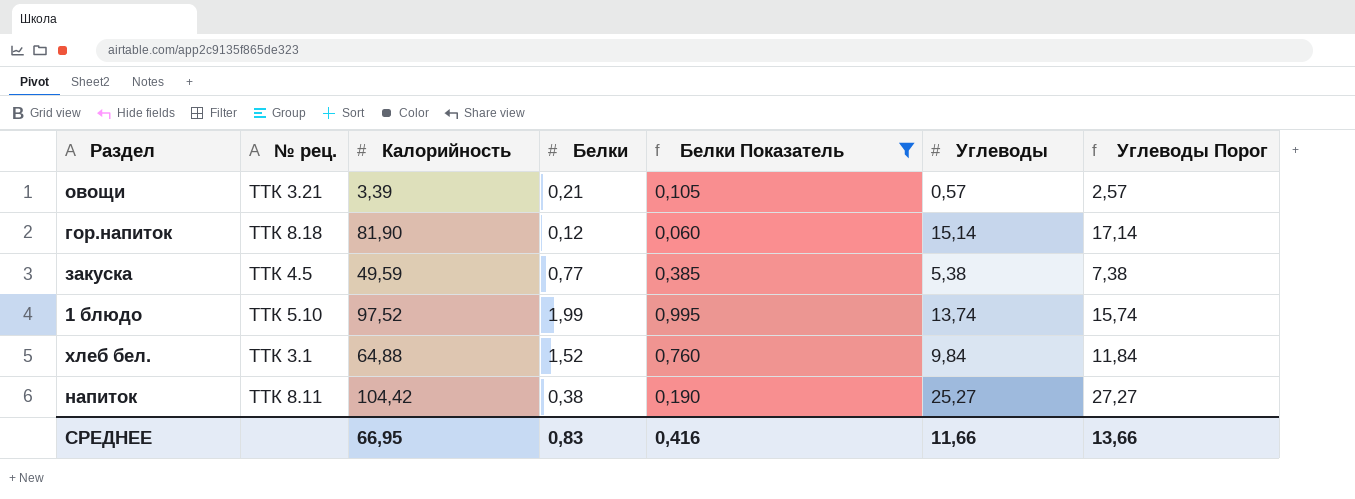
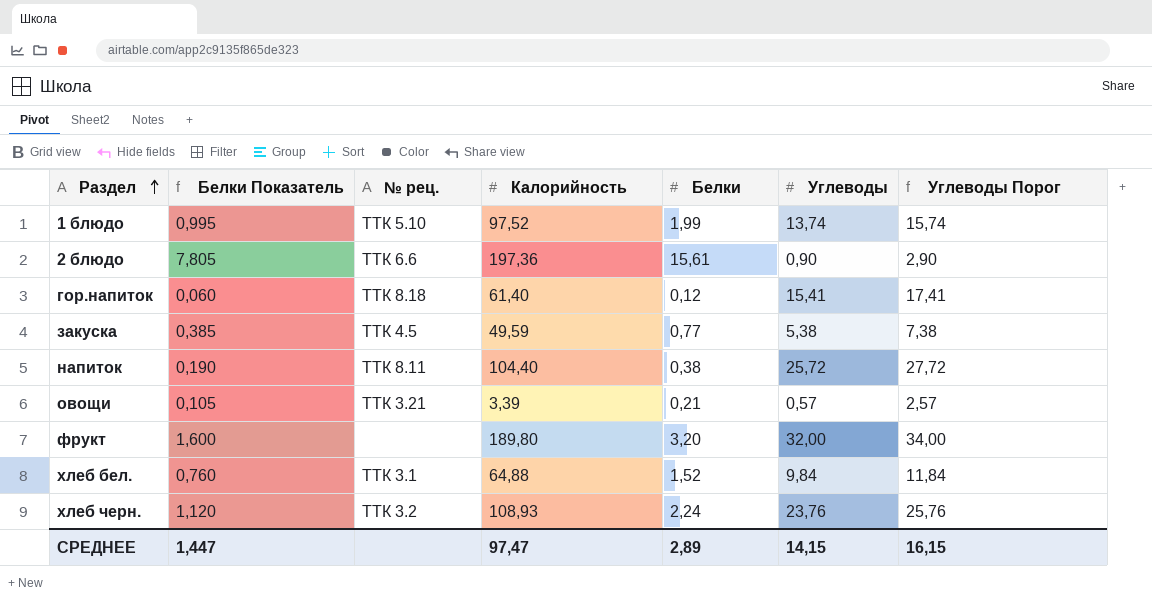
filter: Белки Показатель <= 0,995 -> none
row order: none -> Раздел ascending
column Белки Показатель | position: 5 -> 2
гор.напиток | Калорийность: 81,90 -> 61,40
гор.напиток | Углеводы: 15,14 -> 15,41
гор.напиток | Углеводы Порог: 17,14 -> 17,41
напиток | Калорийность: 104,42 -> 104,40
напиток | Углеводы: 25,27 -> 25,72
напиток | Углеводы Порог: 27,27 -> 27,72
СРЕДНЕЕ | Белки Показатель: 0,416 -> 1,447
СРЕДНЕЕ | Калорийность: 66,95 -> 97,47
СРЕДНЕЕ | Белки: 0,83 -> 2,89
СРЕДНЕЕ | Углеводы: 11,66 -> 14,15
СРЕДНЕЕ | Углеводы Порог: 13,66 -> 16,15

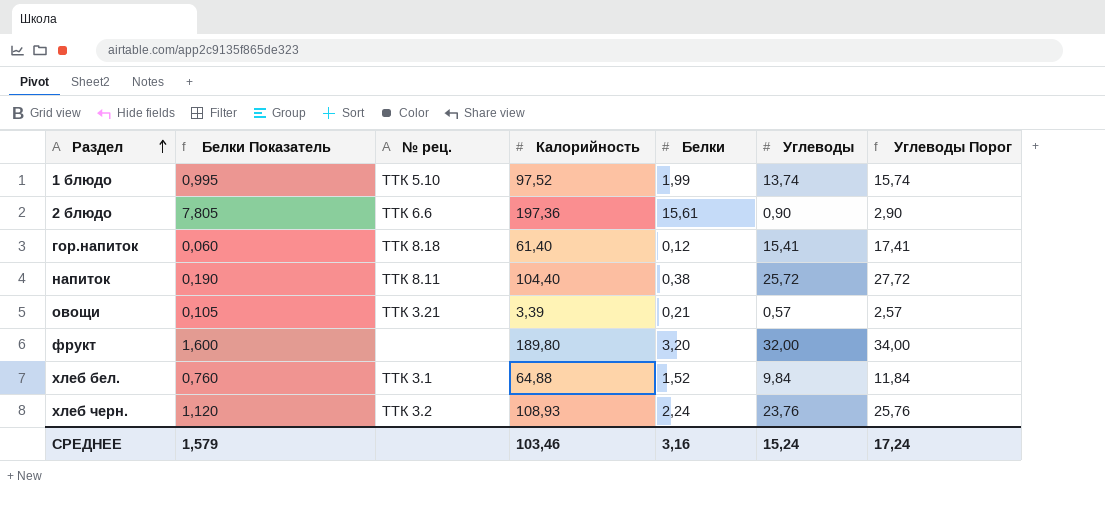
row закуска: 0,385 | ТТК 4.5 | 49,59 | 0,77 | 5,38 | 7,38 -> none
СРЕДНЕЕ | Белки Показатель: 1,447 -> 1,579
СРЕДНЕЕ | Калорийность: 97,47 -> 103,46
СРЕДНЕЕ | Белки: 2,89 -> 3,16
СРЕДНЕЕ | Углеводы: 14,15 -> 15,24
СРЕДНЕЕ | Углеводы Порог: 16,15 -> 17,24

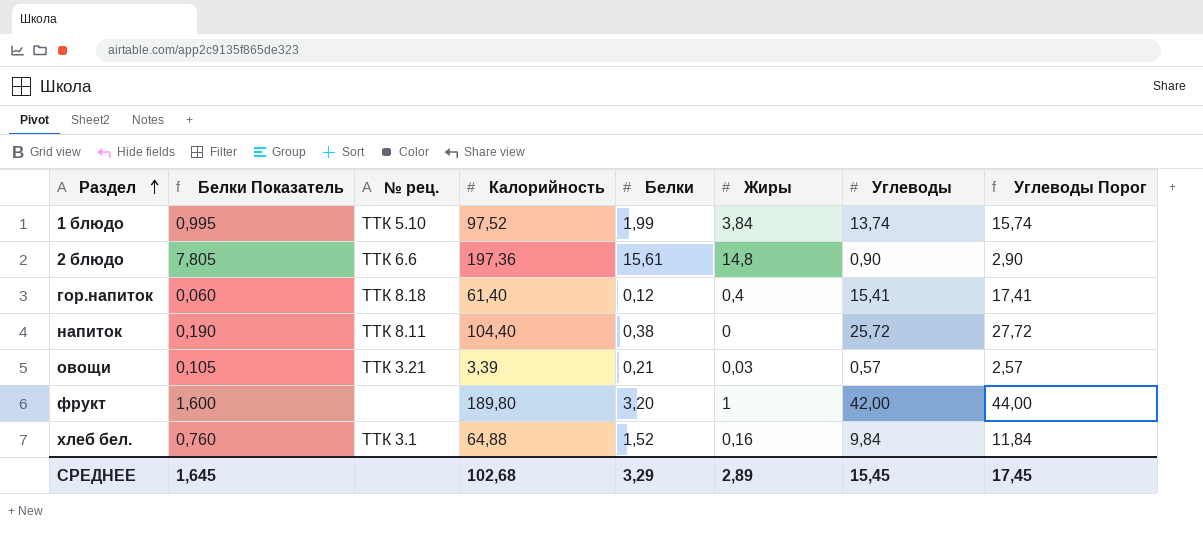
column Жиры | position: none -> 6
row хлеб черн.: 1,120 | ТТК 3.2 | 108,93 | 2,24 | 23,76 | 25,76 -> none
фрукт | Углеводы: 32,00 -> 42,00
фрукт | Углеводы Порог: 34,00 -> 44,00
СРЕДНЕЕ | Белки Показатель: 1,579 -> 1,645
СРЕДНЕЕ | Калорийность: 103,46 -> 102,68
СРЕДНЕЕ | Белки: 3,16 -> 3,29
СРЕДНЕЕ | Углеводы: 15,24 -> 15,45
СРЕДНЕЕ | Углеводы Порог: 17,24 -> 17,45

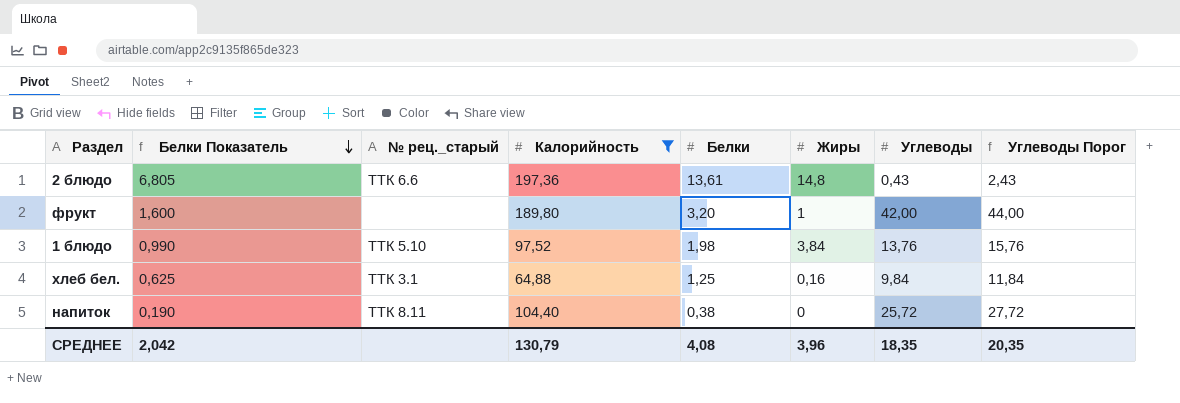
filter: none -> Калорийность >= 64,88
row order: Раздел ascending -> Белки Показатель descending
column name: № рец. -> № рец._старый
2 блюдо | Белки Показатель: 7,805 -> 6,805
2 блюдо | Белки: 15,61 -> 13,61
2 блюдо | Углеводы: 0,90 -> 0,43
2 блюдо | Углеводы Порог: 2,90 -> 2,43
1 блюдо | Белки Показатель: 0,995 -> 0,990
1 блюдо | Белки: 1,99 -> 1,98
1 блюдо | Углеводы: 13,74 -> 13,76
1 блюдо | Углеводы Порог: 15,74 -> 15,76
хлеб бел. | Белки Показатель: 0,760 -> 0,625
хлеб бел. | Белки: 1,52 -> 1,25
СРЕДНЕЕ | Белки Показатель: 1,645 -> 2,042
СРЕДНЕЕ | Калорийность: 102,68 -> 130,79
СРЕДНЕЕ | Белки: 3,29 -> 4,08
СРЕДНЕЕ | Жиры: 2,89 -> 3,96
СРЕДНЕЕ | Углеводы: 15,45 -> 18,35
СРЕДНЕЕ | Углеводы Порог: 17,45 -> 20,35

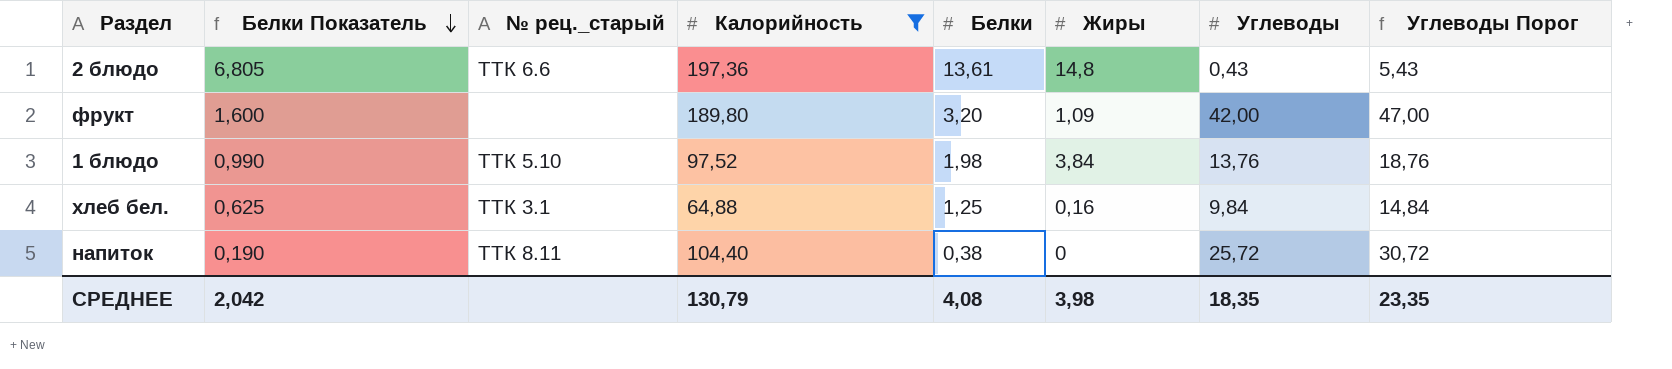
column Углеводы Порог | formula: [Углеводы] + 2 -> [Углеводы] + 5
фрукт | Жиры: 1 -> 1,09
СРЕДНЕЕ | Жиры: 3,96 -> 3,98
СРЕДНЕЕ | Углеводы Порог: 20,35 -> 23,35

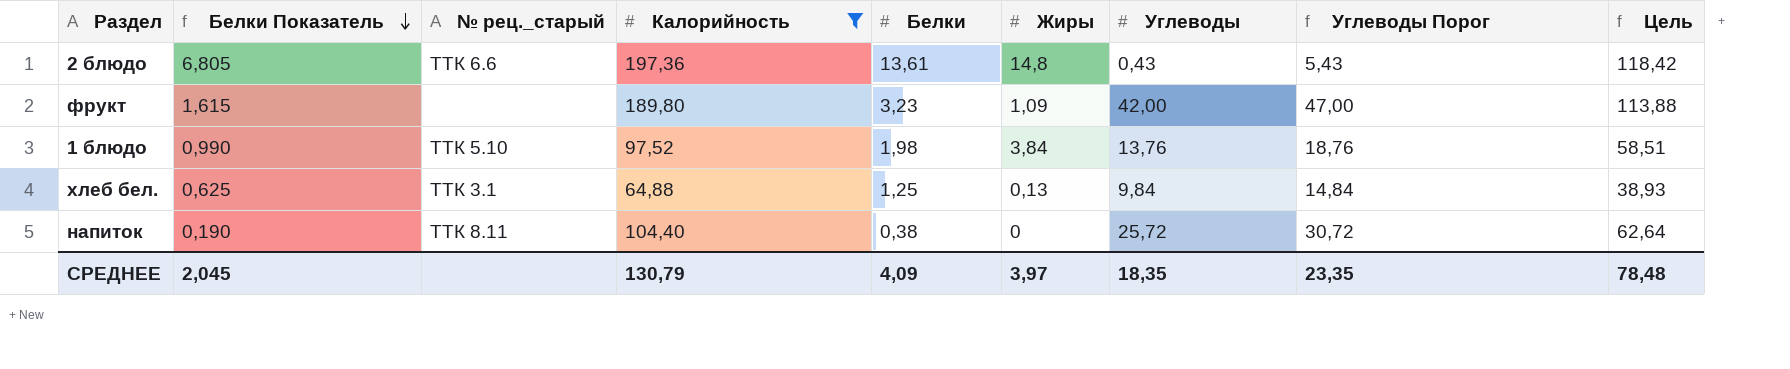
column Цель | formula: none -> [Калорийность] * 0,6
фрукт | Белки Показатель: 1,600 -> 1,615
фрукт | Белки: 3,20 -> 3,23
хлеб бел. | Жиры: 0,16 -> 0,13
СРЕДНЕЕ | Белки Показатель: 2,042 -> 2,045
СРЕДНЕЕ | Белки: 4,08 -> 4,09
СРЕДНЕЕ | Жиры: 3,98 -> 3,97

